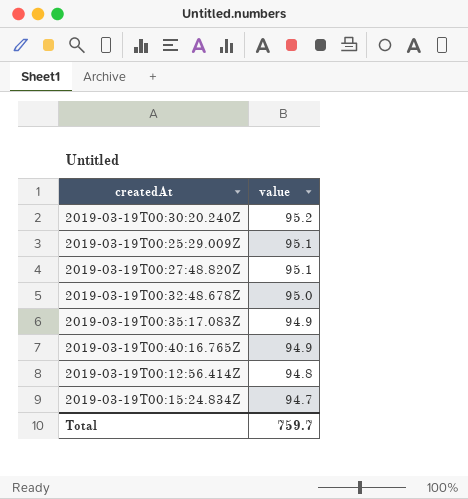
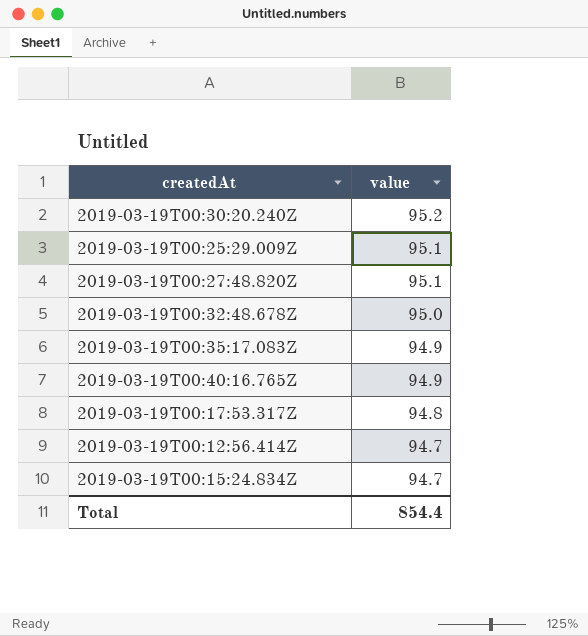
row 2019-03-19T00:17:53.317Z: none -> 94.8
2019-03-19T00:12:56.414Z | value: 94.8 -> 94.7
Total | value: 759.7 -> 854.4

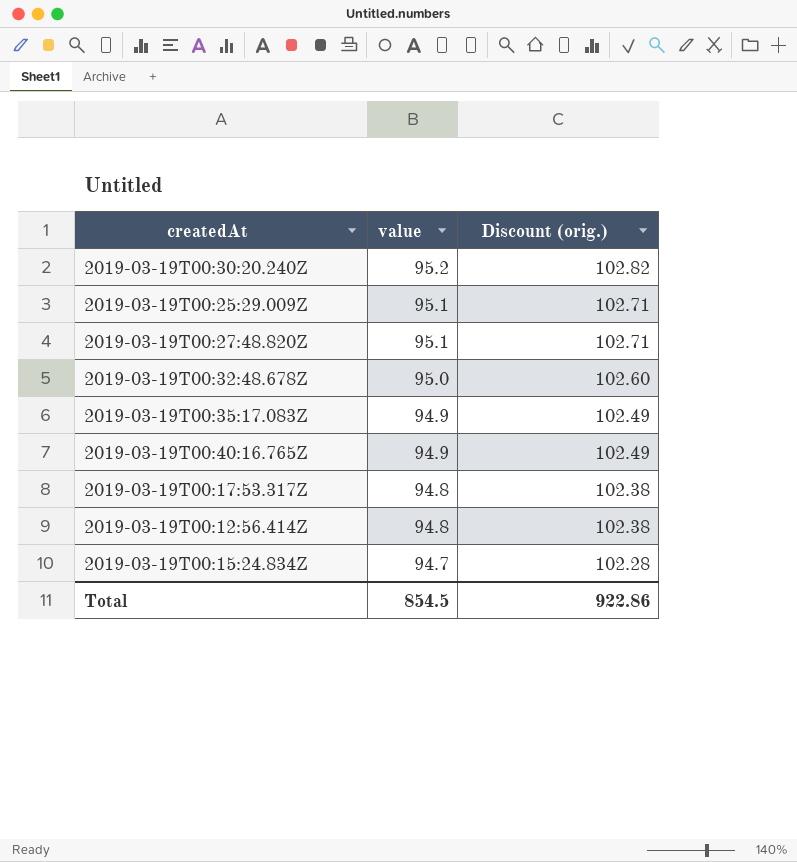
column Discount (orig.) | formula: none -> [value] * 1.08
2019-03-19T00:12:56.414Z | value: 94.7 -> 94.8
Total | value: 854.4 -> 854.5

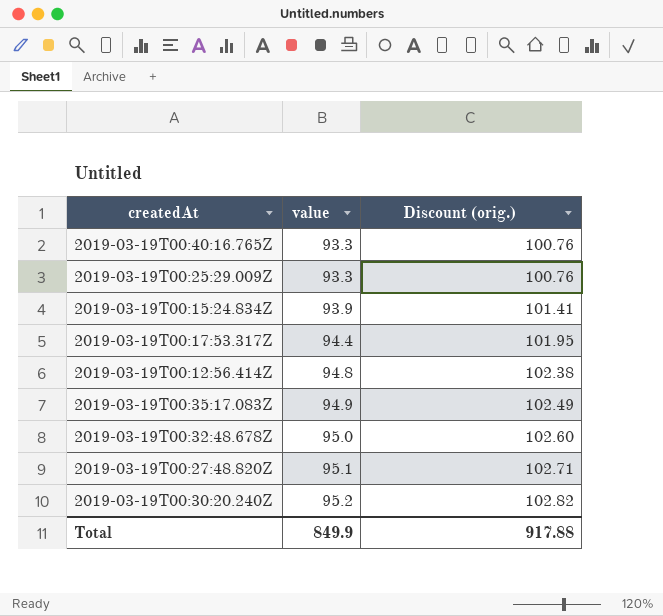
row order: value descending -> value ascending
2019-03-19T00:40:16.765Z | value: 94.9 -> 93.3
2019-03-19T00:40:16.765Z | Discount (orig.): 102.49 -> 100.76
2019-03-19T00:25:29.009Z | value: 95.1 -> 93.3
2019-03-19T00:25:29.009Z | Discount (orig.): 102.71 -> 100.76
2019-03-19T00:15:24.834Z | value: 94.7 -> 93.9
2019-03-19T00:15:24.834Z | Discount (orig.): 102.28 -> 101.41
2019-03-19T00:17:53.317Z | value: 94.8 -> 94.4
2019-03-19T00:17:53.317Z | Discount (orig.): 102.38 -> 101.95
Total | value: 854.5 -> 849.9
Total | Discount (orig.): 922.86 -> 917.88

